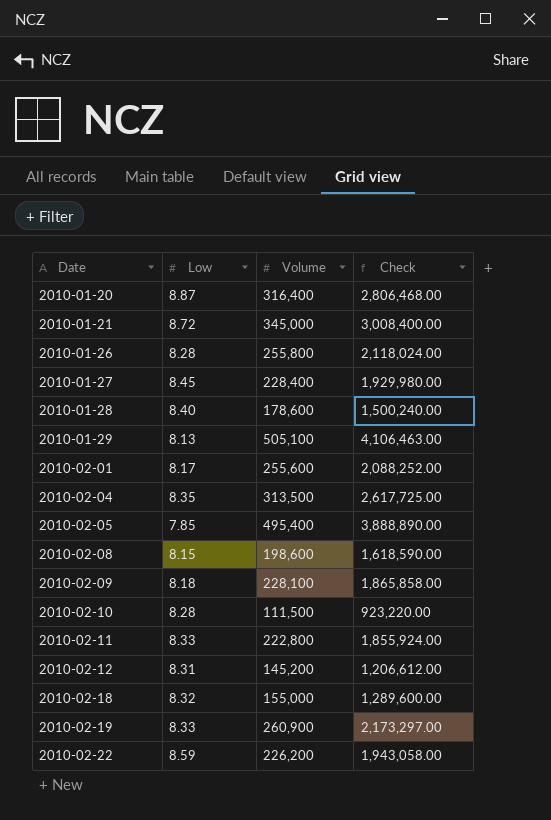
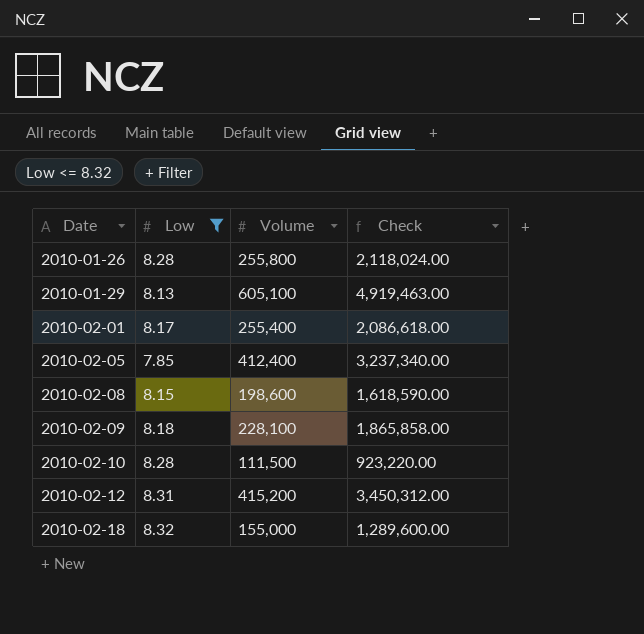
filter: none -> Low <= 8.32
2010-01-29 | Volume: 505,100 -> 605,100
2010-01-29 | Check: 4,106,463.00 -> 4,919,463.00
2010-02-01 | Volume: 255,600 -> 255,400
2010-02-01 | Check: 2,088,252.00 -> 2,086,618.00
2010-02-05 | Volume: 495,400 -> 412,400
2010-02-05 | Check: 3,888,890.00 -> 3,237,340.00
2010-02-12 | Volume: 145,200 -> 415,200
2010-02-12 | Check: 1,206,612.00 -> 3,450,312.00

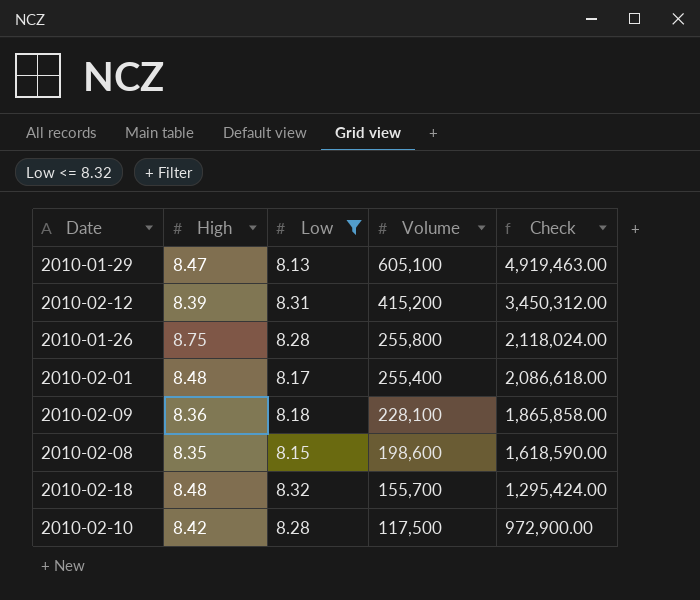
row order: Date ascending -> Volume descending
column High | position: none -> 2
row 2010-02-05: 7.85 | 412,400 | 3,237,340.00 -> none
2010-02-18 | Volume: 155,000 -> 155,700
2010-02-18 | Check: 1,289,600.00 -> 1,295,424.00
2010-02-10 | Volume: 111,500 -> 117,500
2010-02-10 | Check: 923,220.00 -> 972,900.00

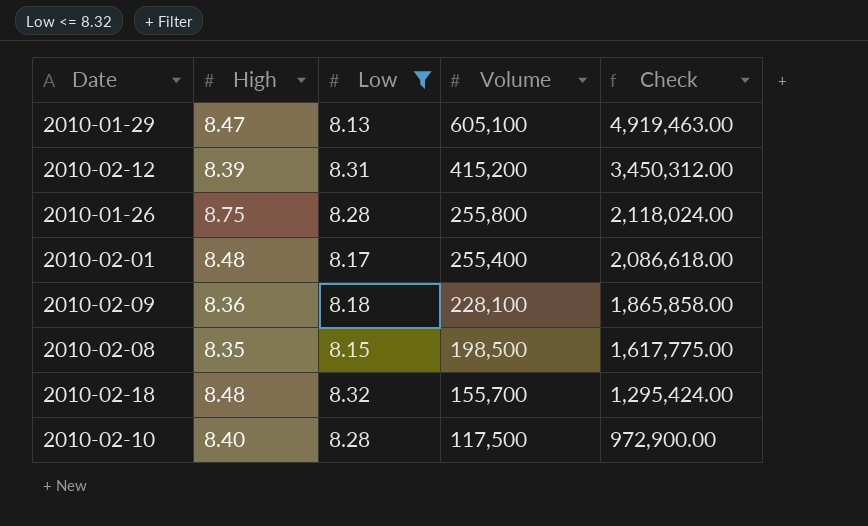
2010-02-08 | Volume: 198,600 -> 198,500
2010-02-08 | Check: 1,618,590.00 -> 1,617,775.00
2010-02-10 | High: 8.42 -> 8.40

